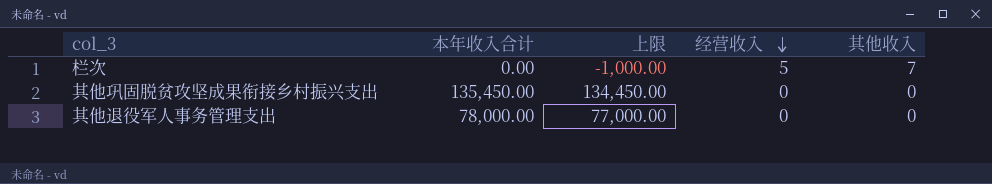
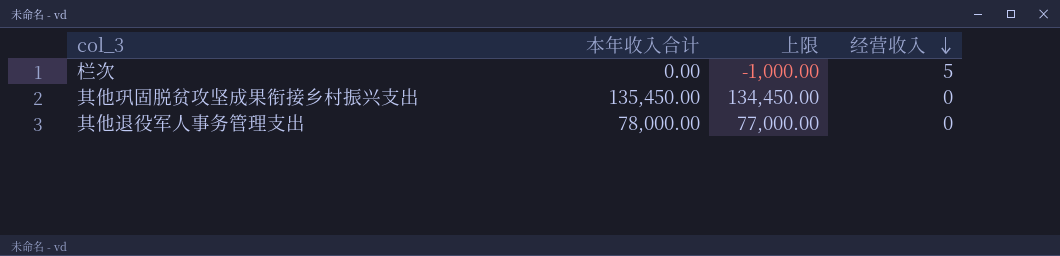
column 其他收入 | position: 5 -> none

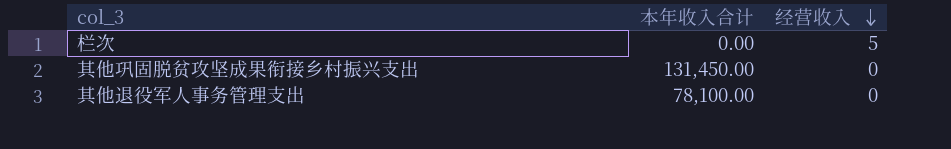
column 上限 | formula: [本年收入合计] - 1000 -> none
其他巩固脱贫攻坚成果衔接乡村振兴支出 | 本年收入合计: 135,450.00 -> 131,450.00
其他退役军人事务管理支出 | 本年收入合计: 78,000.00 -> 78,100.00

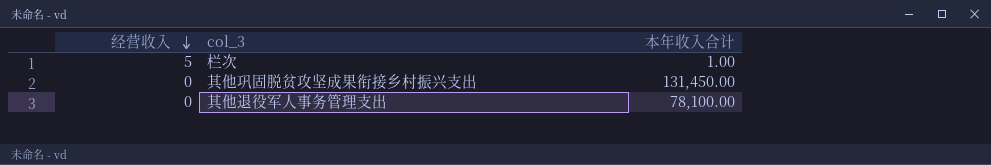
column 经营收入 | position: 3 -> 1
栏次 | 本年收入合计: 0.00 -> 1.00

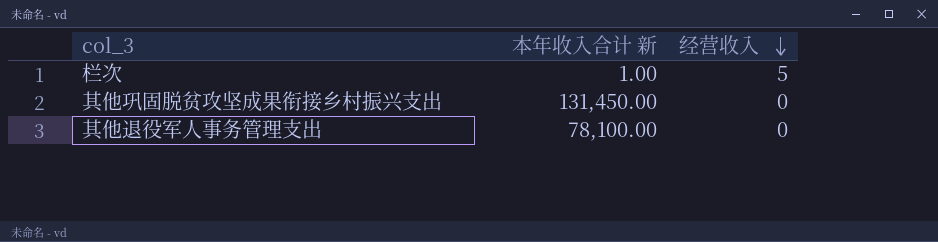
column name: 本年收入合计 -> 本年收入合计 新
column 经营收入 | position: 1 -> 3

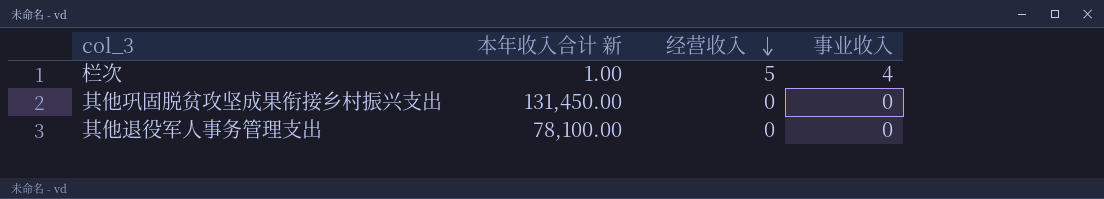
column 事业收入 | position: none -> 4

